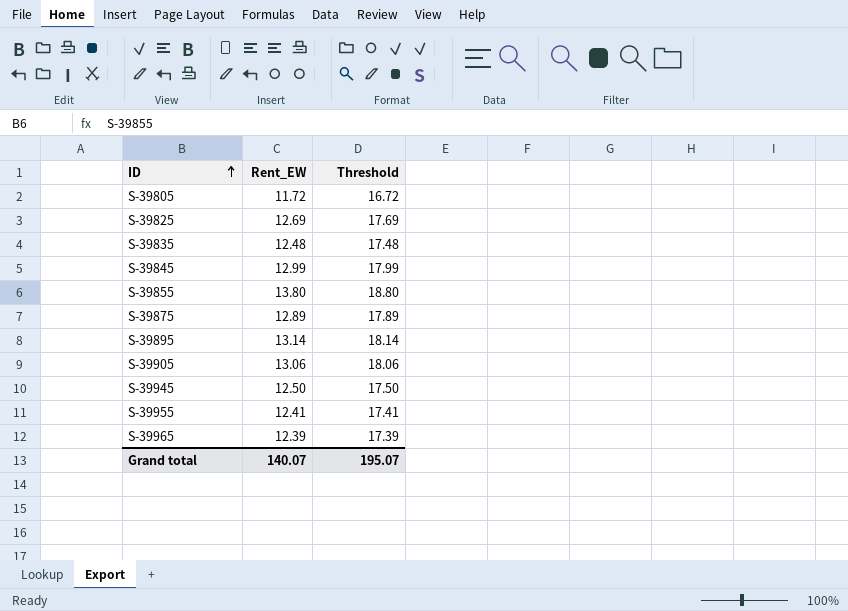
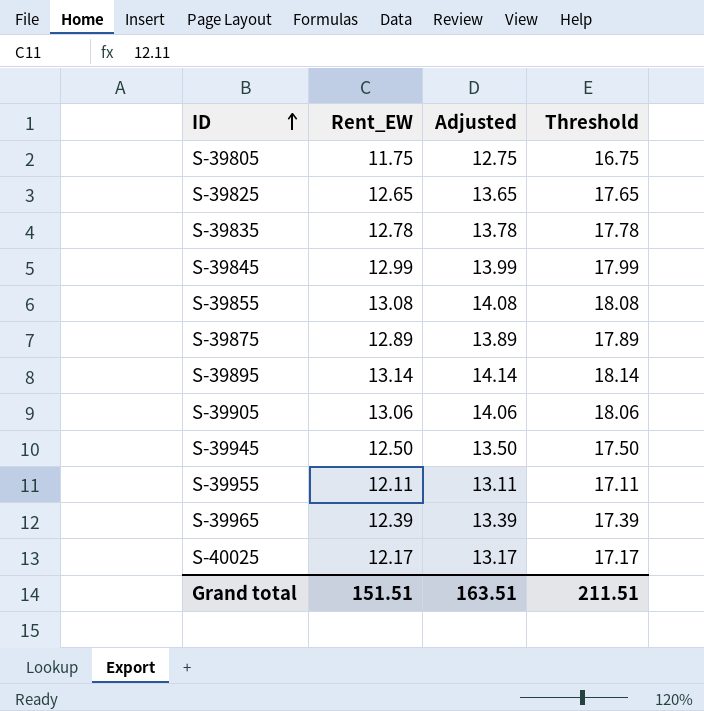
column Adjusted | formula: none -> [Rent_EW] + 1
S-39805 | Rent_EW: 11.72 -> 11.75
S-39805 | Threshold: 16.72 -> 16.75
S-39825 | Rent_EW: 12.69 -> 12.65
S-39825 | Threshold: 17.69 -> 17.65
S-39835 | Rent_EW: 12.48 -> 12.78
S-39835 | Threshold: 17.48 -> 17.78
S-39855 | Rent_EW: 13.80 -> 13.08
S-39855 | Threshold: 18.80 -> 18.08
S-39955 | Rent_EW: 12.41 -> 12.11
S-39955 | Threshold: 17.41 -> 17.11
row S-40025: none -> 12.17 | 13.17 | 17.17
Grand total | Rent_EW: 140.07 -> 151.51
Grand total | Threshold: 195.07 -> 211.51

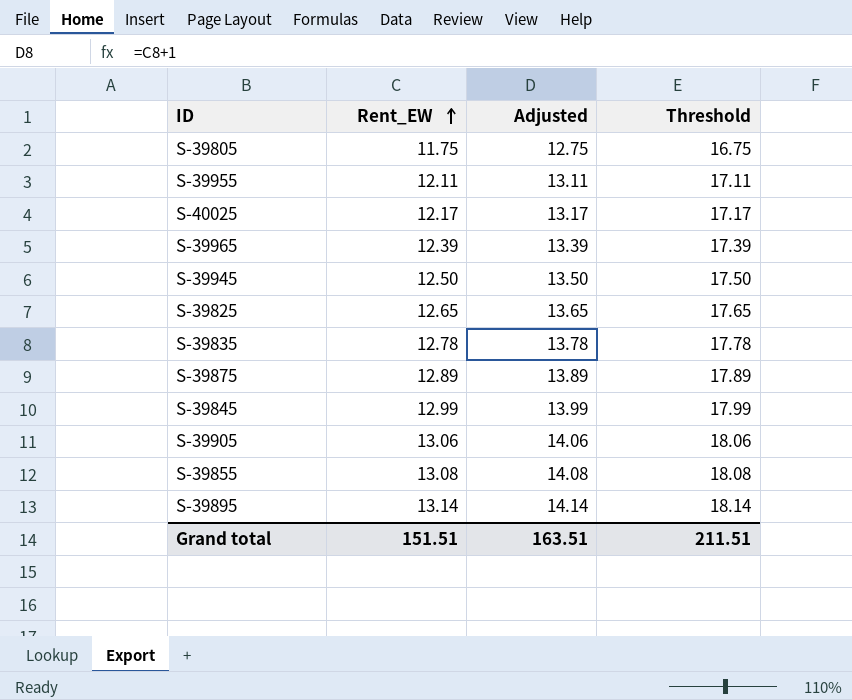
row order: ID ascending -> Rent_EW ascending

